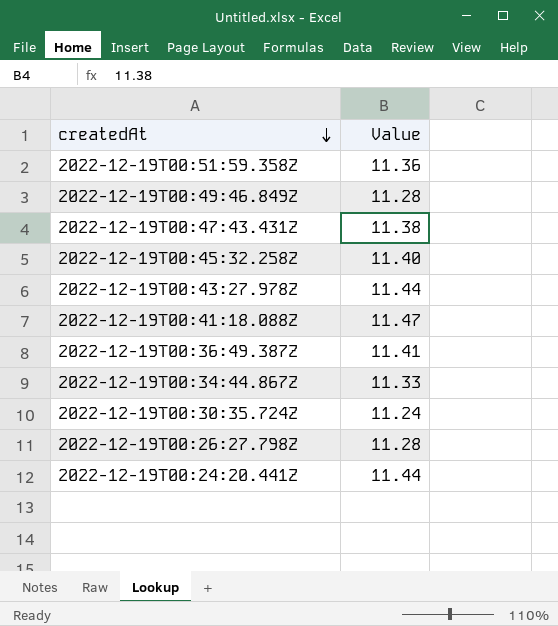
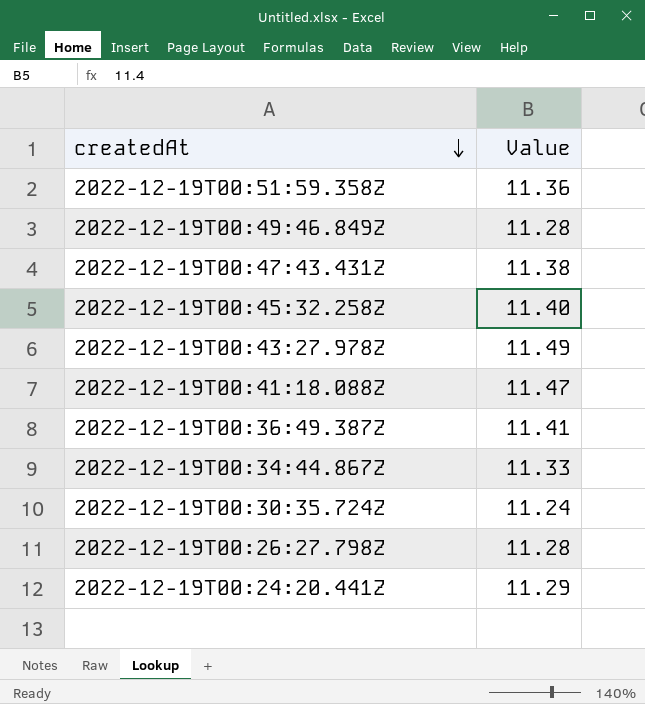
2022-12-19T00:43:27.978Z | Value: 11.44 -> 11.49
2022-12-19T00:24:20.441Z | Value: 11.44 -> 11.29

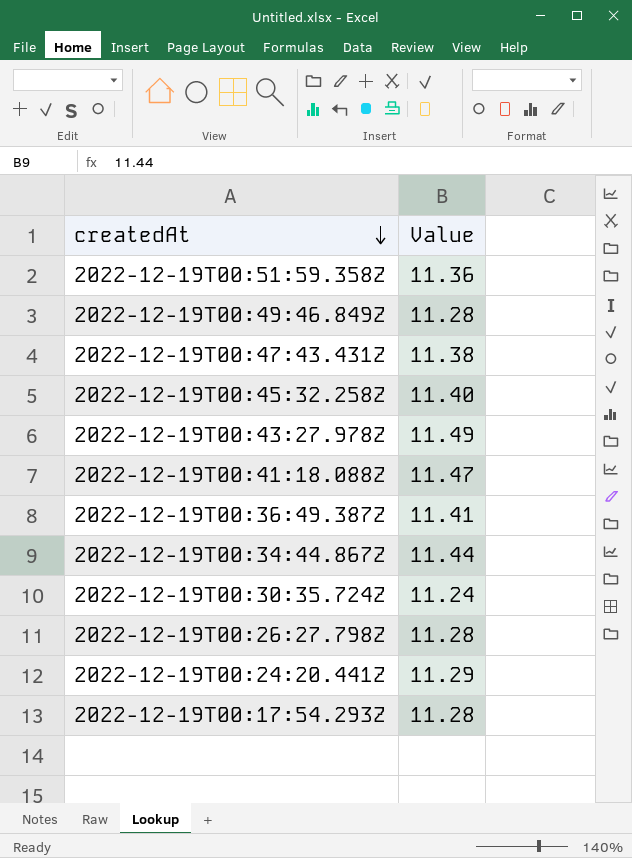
2022-12-19T00:34:44.867Z | Value: 11.33 -> 11.44
row 2022-12-19T00:17:54.293Z: none -> 11.28

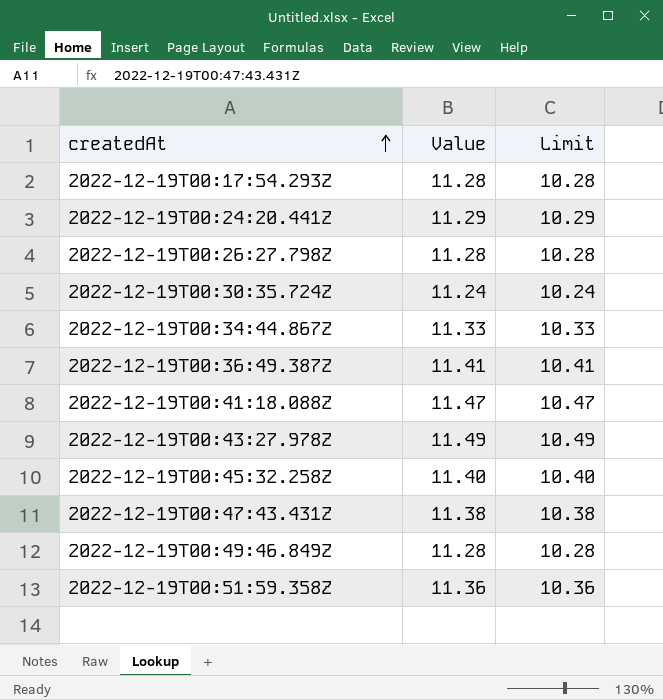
row order: createdAt descending -> createdAt ascending
column Limit | formula: none -> [Value] - 1
2022-12-19T00:34:44.867Z | Value: 11.44 -> 11.33

